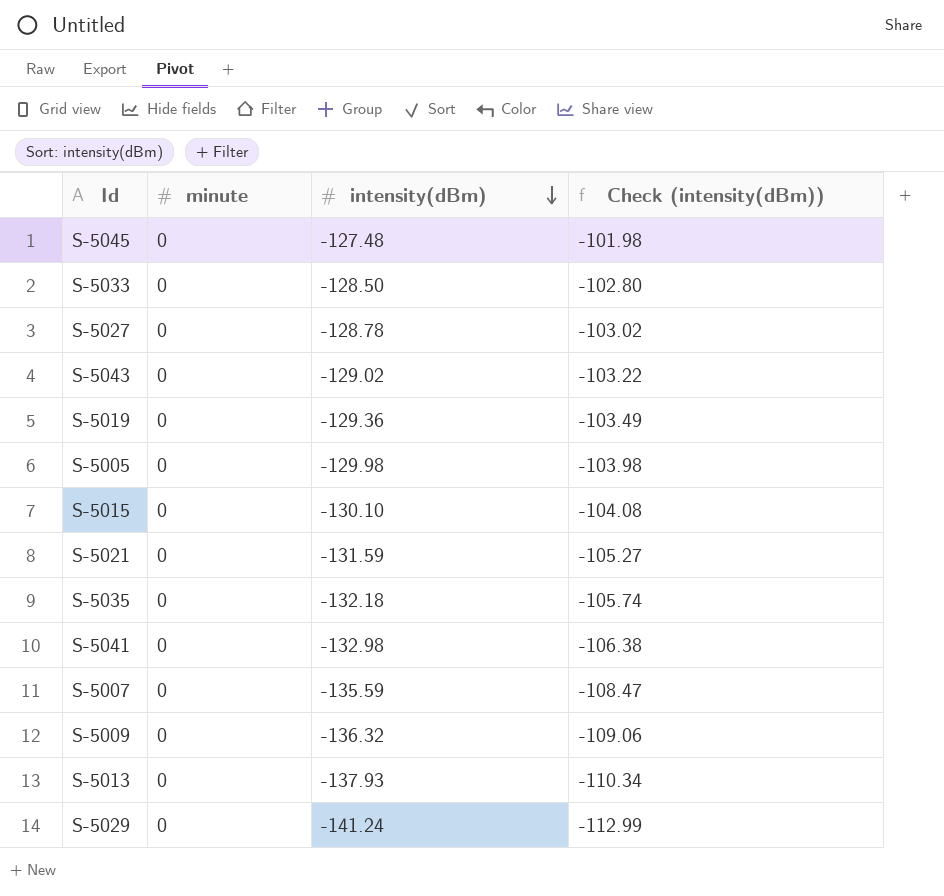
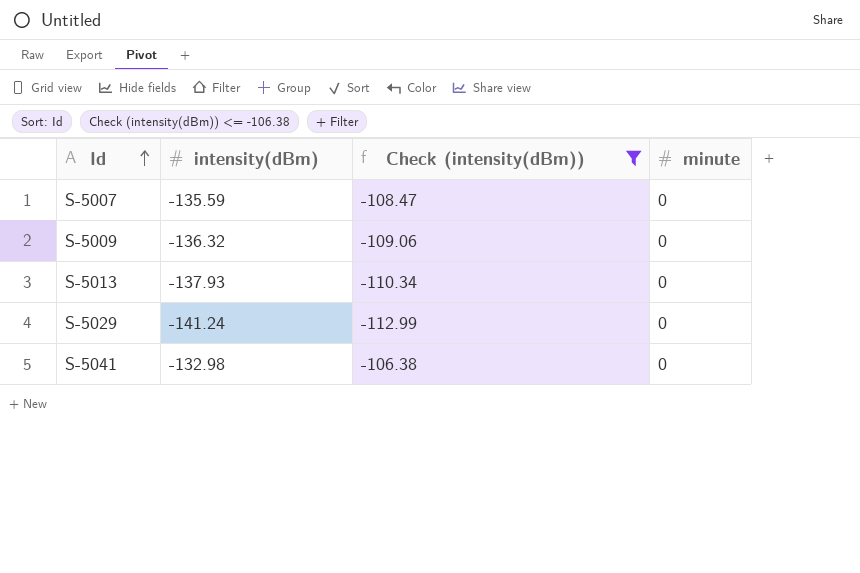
filter: none -> Check (intensity(dBm)) <= -106.38
row order: intensity(dBm) descending -> Id ascending
column minute | position: 2 -> 4

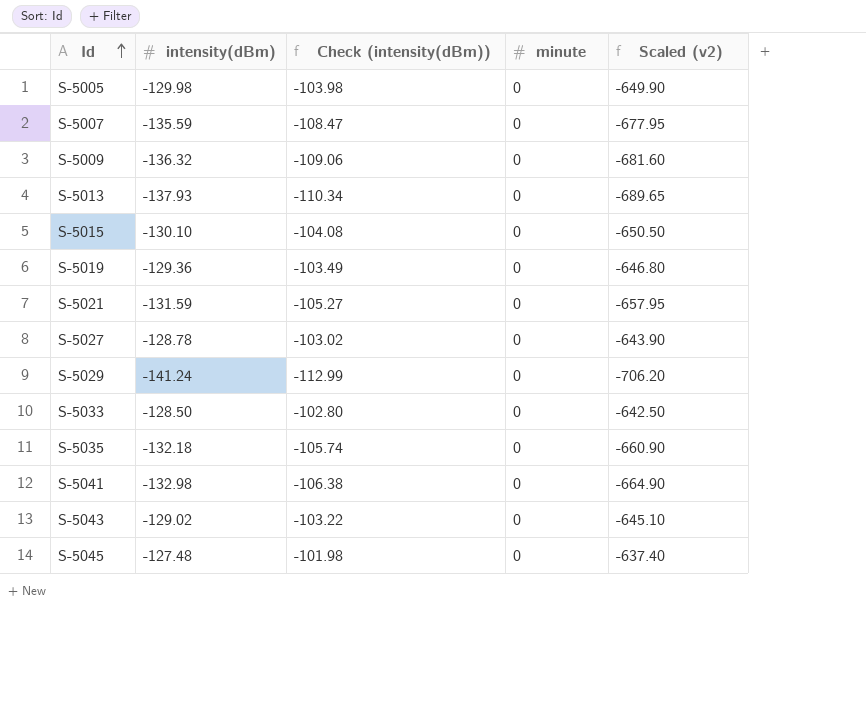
filter: Check (intensity(dBm)) <= -106.38 -> none
column Scaled (v2) | formula: none -> [intensity(dBm)] * 5

